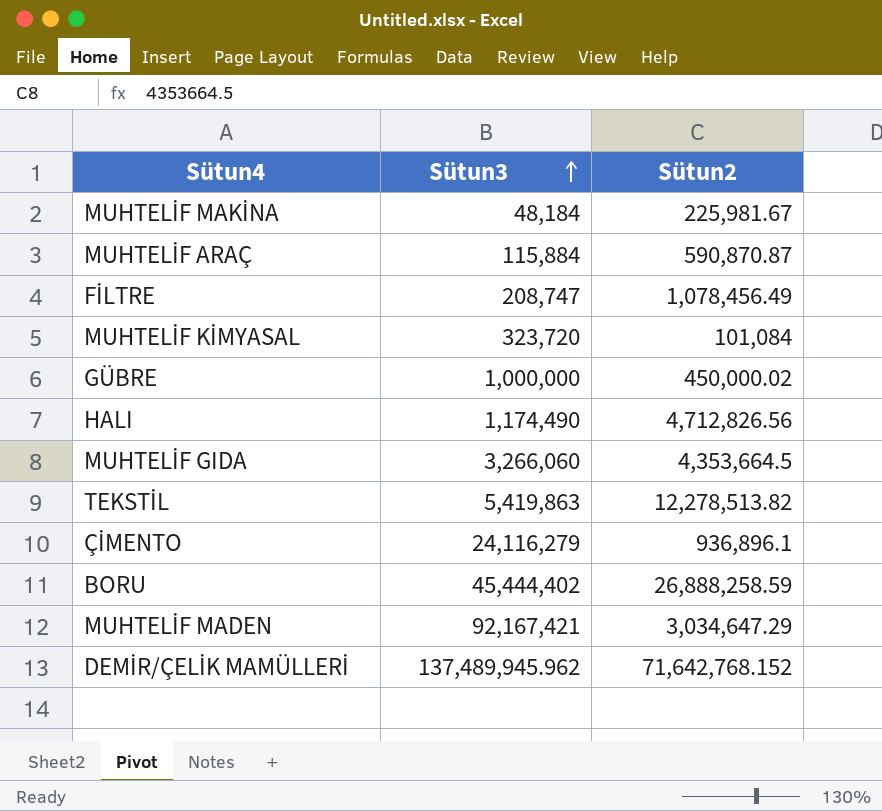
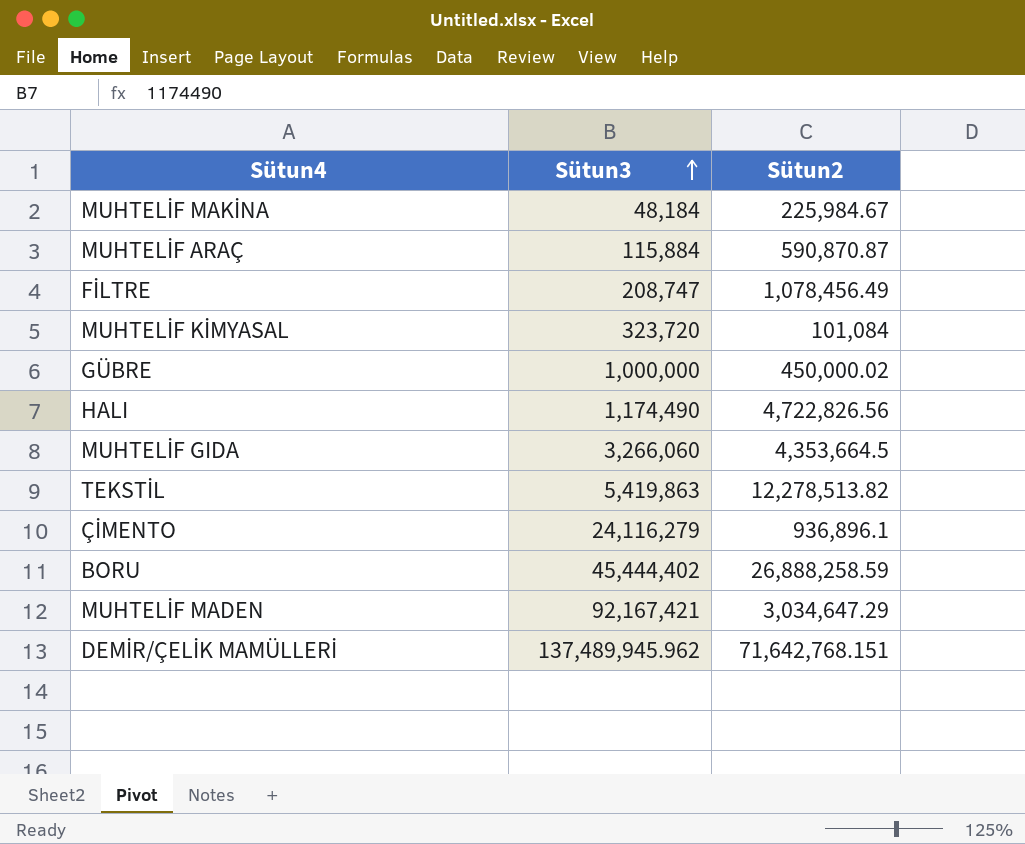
MUHTELİF MAKİNA | Sütun2: 225,981.67 -> 225,984.67
HALI | Sütun2: 4,712,826.56 -> 4,722,826.56
DEMİR/ÇELİK MAMÜLLERİ | Sütun2: 71,642,768.152 -> 71,642,768.151

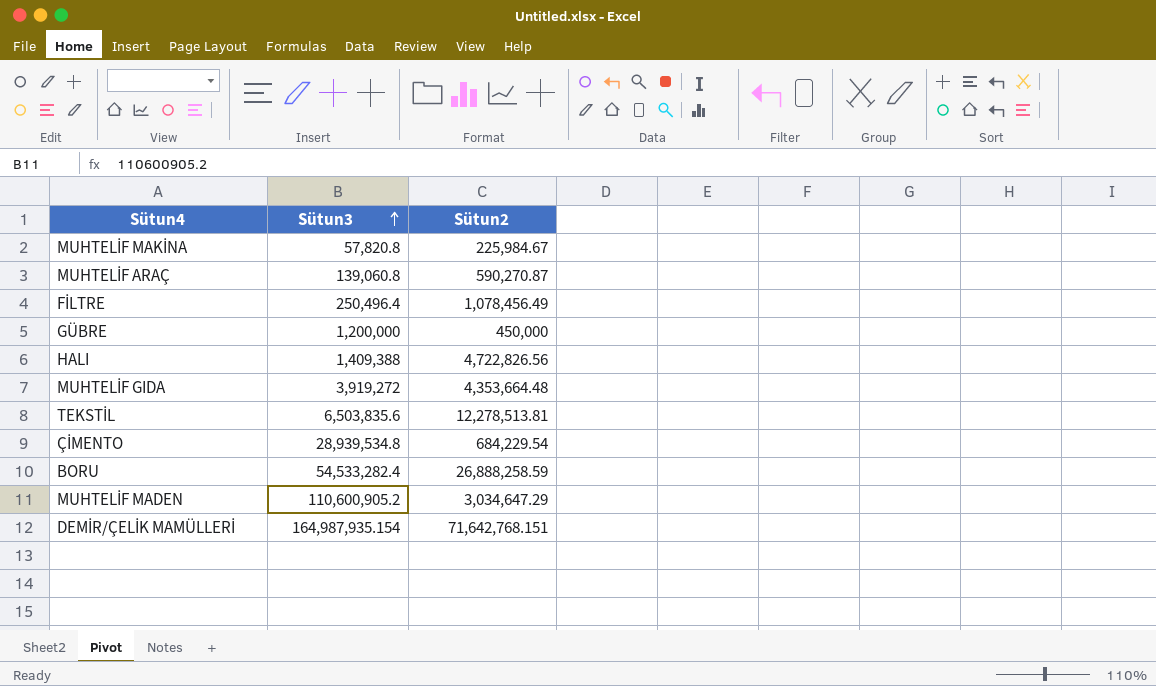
row MUHTELİF KİMYASAL: 323,720 | 101,084 -> none
MUHTELİF MAKİNA | Sütun3: 48,184 -> 57,820.8
MUHTELİF ARAÇ | Sütun3: 115,884 -> 139,060.8
MUHTELİF ARAÇ | Sütun2: 590,870.87 -> 590,270.87
FİLTRE | Sütun3: 208,747 -> 250,496.4
GÜBRE | Sütun3: 1,000,000 -> 1,200,000
GÜBRE | Sütun2: 450,000.02 -> 450,000
HALI | Sütun3: 1,174,490 -> 1,409,388
MUHTELİF GIDA | Sütun3: 3,266,060 -> 3,919,272
MUHTELİF GIDA | Sütun2: 4,353,664.5 -> 4,353,664.48
TEKSTİL | Sütun3: 5,419,863 -> 6,503,835.6
TEKSTİL | Sütun2: 12,278,513.82 -> 12,278,513.81
ÇİMENTO | Sütun3: 24,116,279 -> 28,939,534.8
ÇİMENTO | Sütun2: 936,896.1 -> 684,229.54
BORU | Sütun3: 45,444,402 -> 54,533,282.4
MUHTELİF MADEN | Sütun3: 92,167,421 -> 110,600,905.2
DEMİR/ÇELİK MAMÜLLERİ | Sütun3: 137,489,945.962 -> 164,987,935.154

